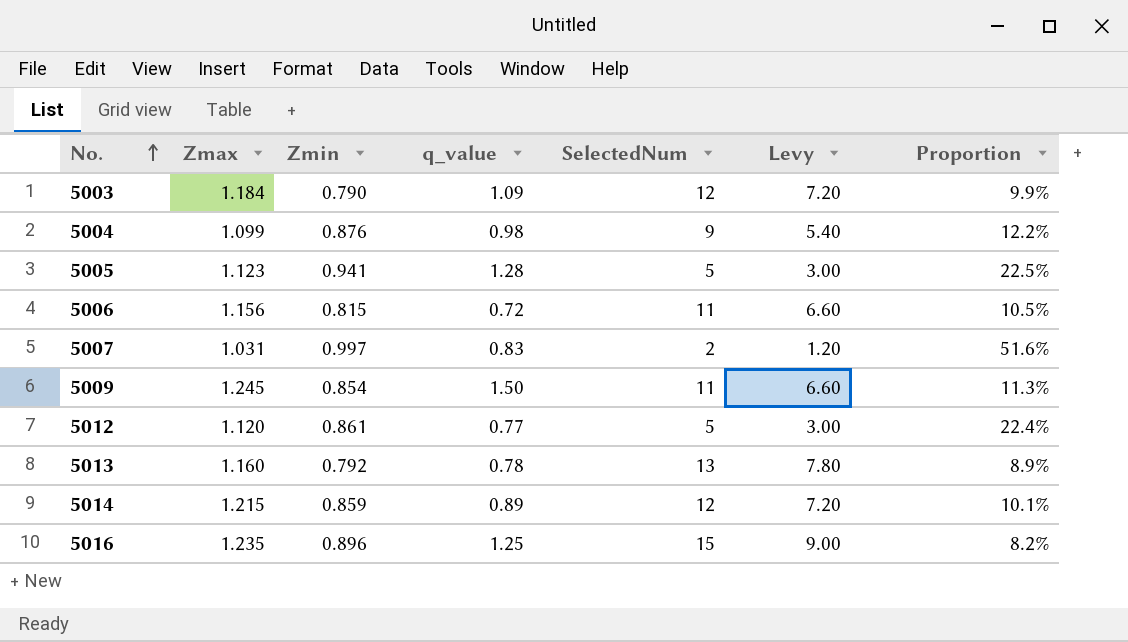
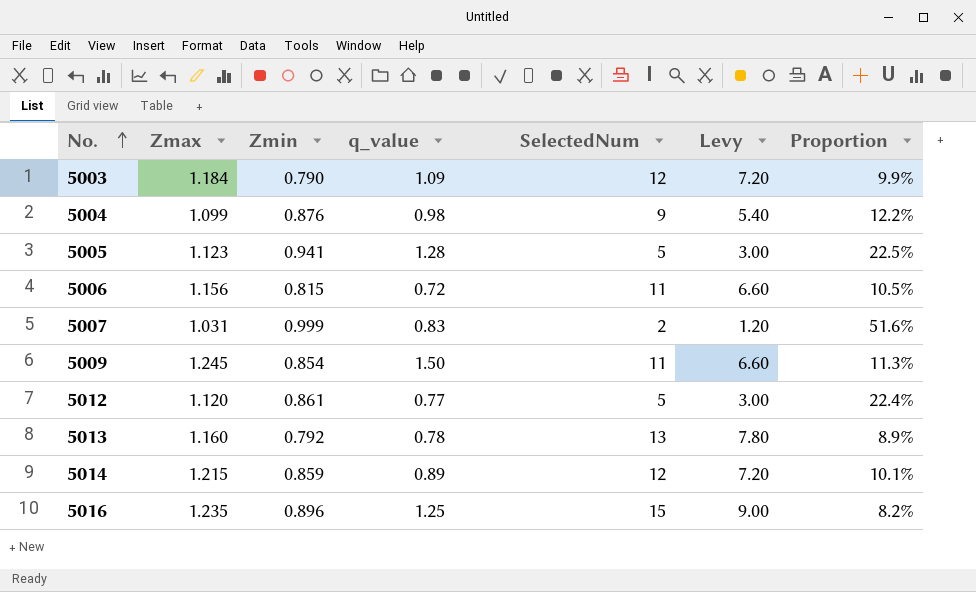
5007 | Zmin: 0.997 -> 0.999

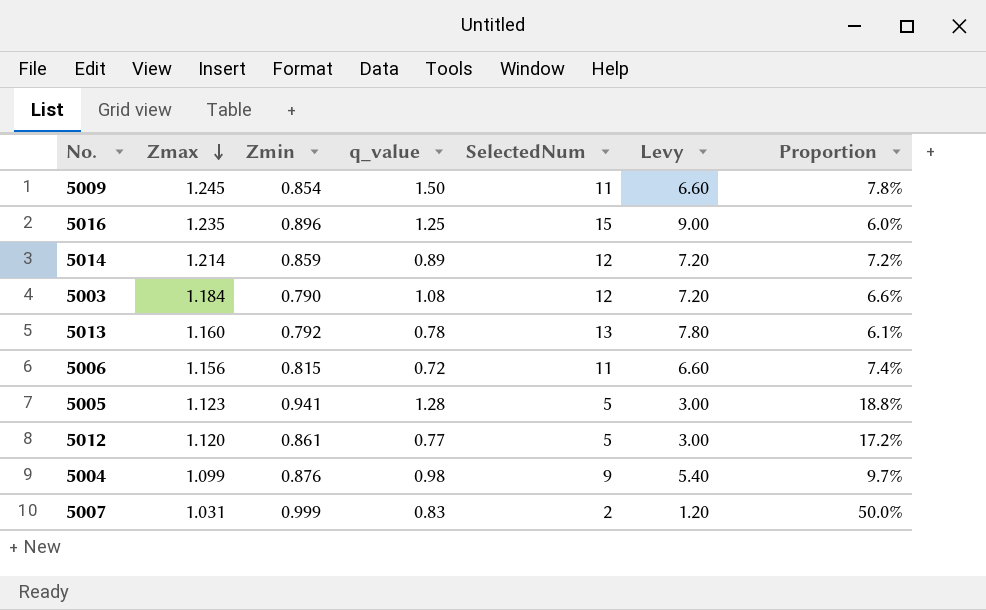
row order: No. ascending -> Zmax descending
column Proportion | formula: [Zmax] / [SelectedNum] -> [Zmin] / [SelectedNum]
5014 | Zmax: 1.215 -> 1.214
5003 | q_value: 1.09 -> 1.08

